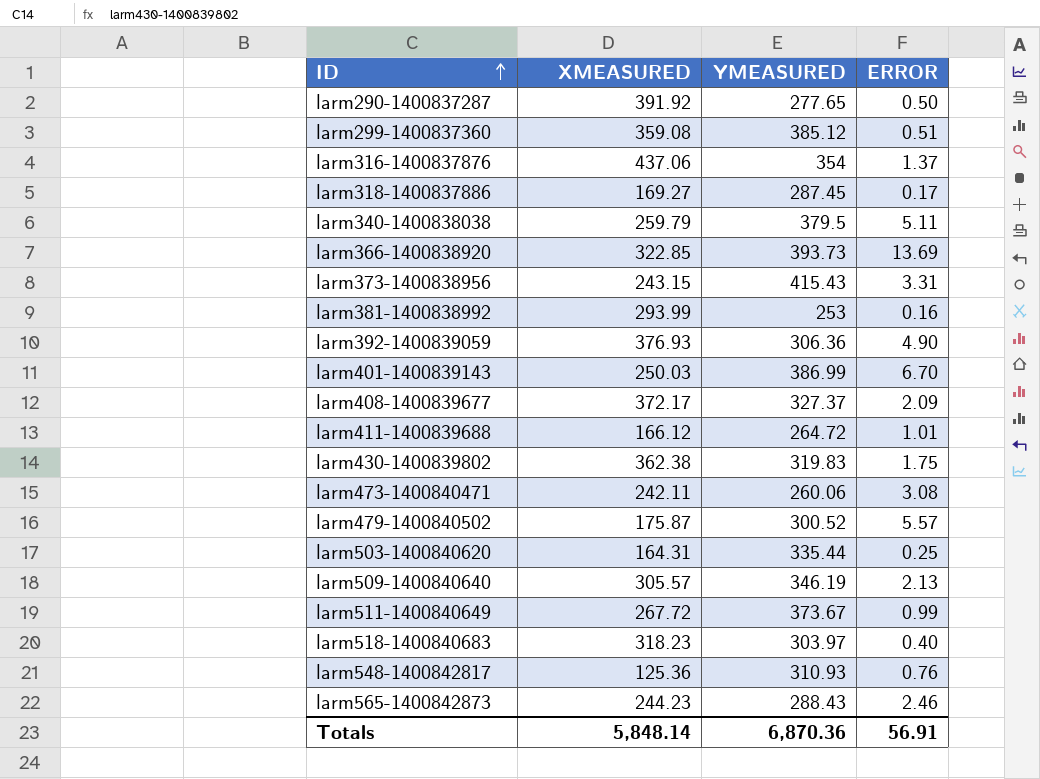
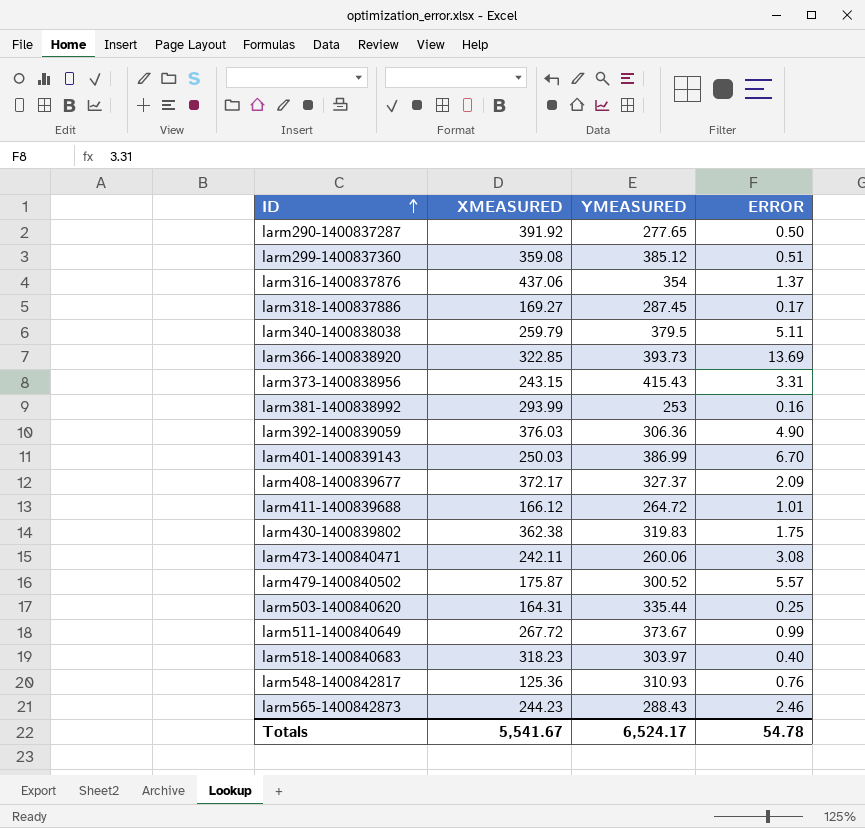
row larm509-1400840640: 305.57 | 346.19 | 2.13 -> none
larm392-1400839059 | XMEASURED: 376.93 -> 376.03
Totals | XMEASURED: 5,848.14 -> 5,541.67
Totals | YMEASURED: 6,870.36 -> 6,524.17
Totals | ERROR: 56.91 -> 54.78

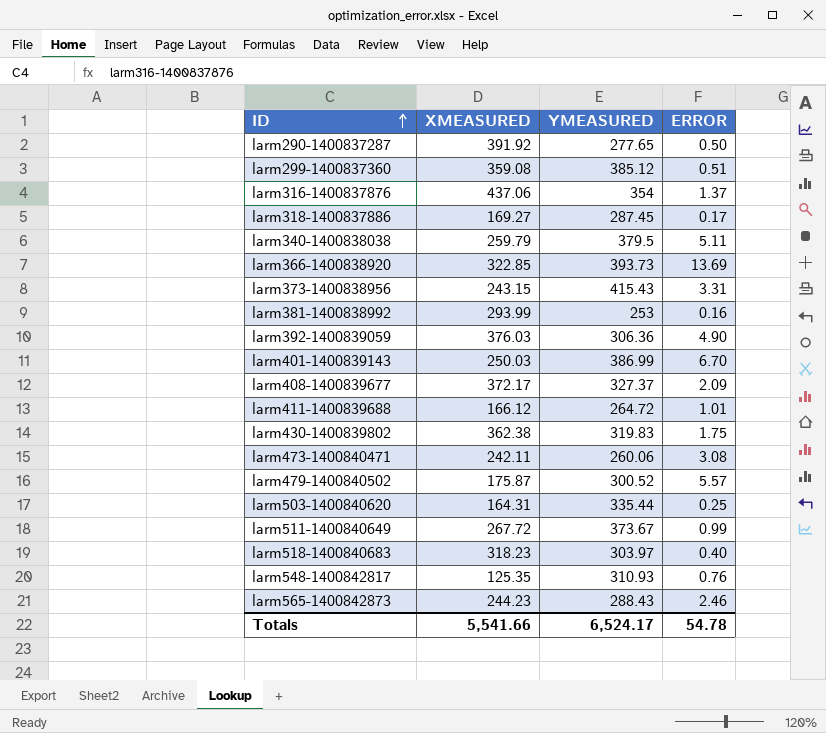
larm548-1400842817 | XMEASURED: 125.36 -> 125.35
Totals | XMEASURED: 5,541.67 -> 5,541.66

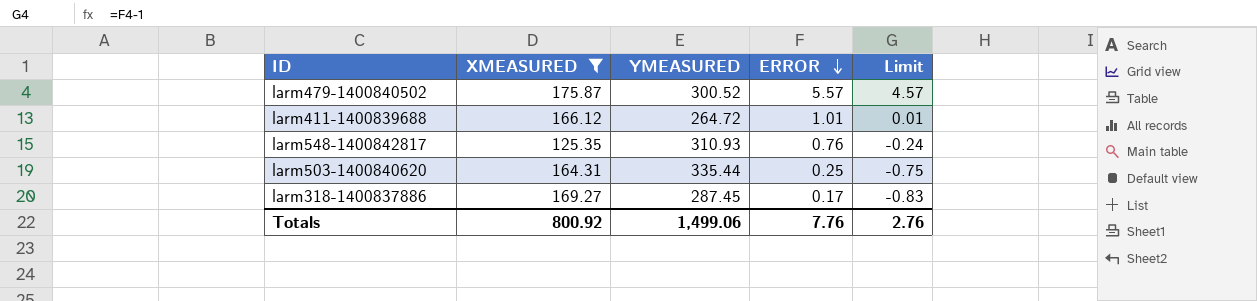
filter: none -> XMEASURED <= 175.87
row order: ID ascending -> ERROR descending
column Limit | formula: none -> [ERROR] - 1
Totals | XMEASURED: 5,541.66 -> 800.92
Totals | YMEASURED: 6,524.17 -> 1,499.06
Totals | ERROR: 54.78 -> 7.76

